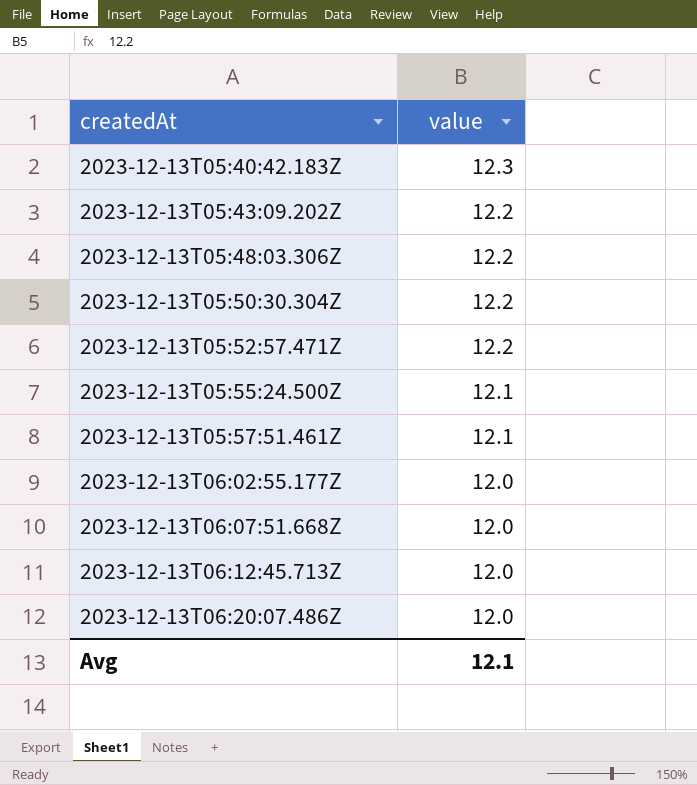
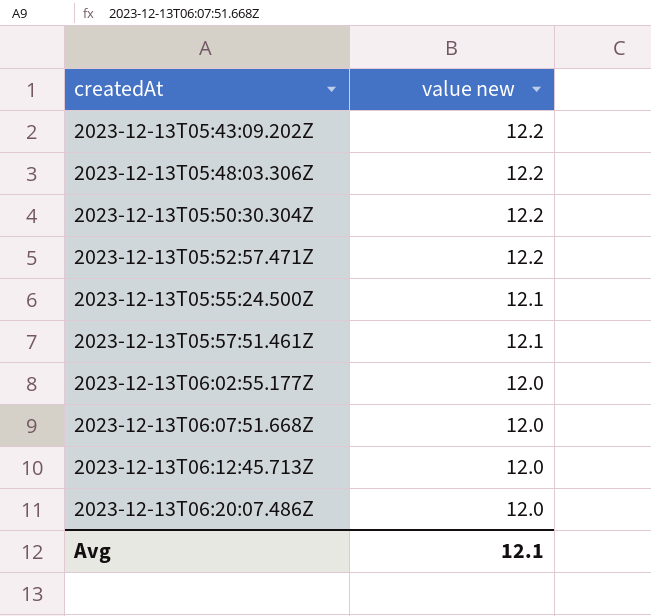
column name: value -> value new
row 2023-12-13T05:40:42.183Z: 12.3 -> none

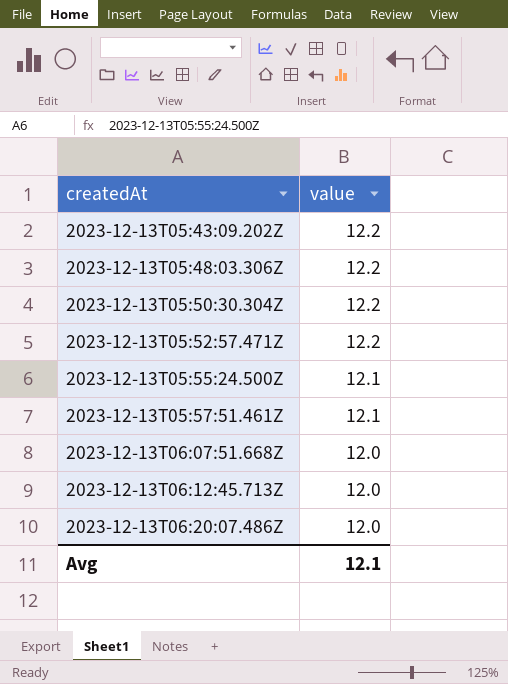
column name: value new -> value
row 2023-12-13T06:02:55.177Z: 12.0 -> none

